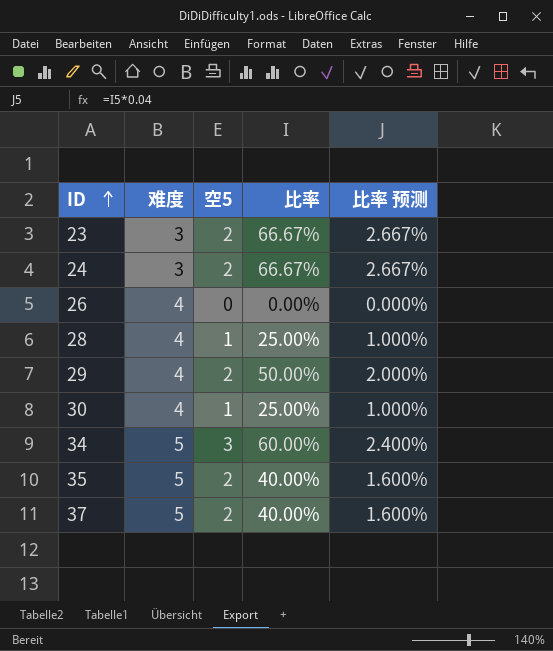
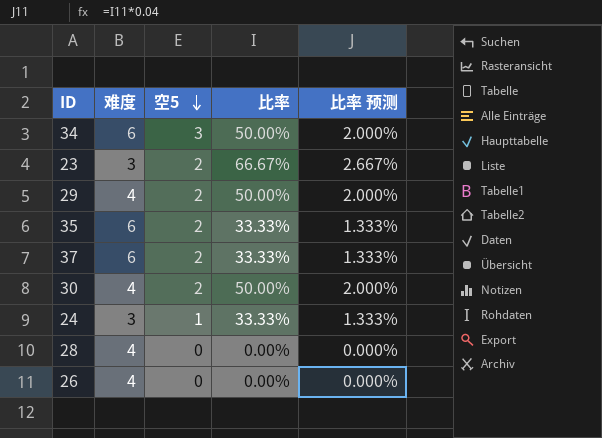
row order: ID ascending -> 空5 descending
34 | 难度: 5 -> 6
34 | 比率: 60.00% -> 50.00%
34 | 比率 预测: 2.400% -> 2.000%
35 | 难度: 5 -> 6
35 | 比率: 40.00% -> 33.33%
35 | 比率 预测: 1.600% -> 1.333%
37 | 难度: 5 -> 6
37 | 比率: 40.00% -> 33.33%
37 | 比率 预测: 1.600% -> 1.333%
30 | 空5: 1 -> 2
30 | 比率: 25.00% -> 50.00%
30 | 比率 预测: 1.000% -> 2.000%
24 | 空5: 2 -> 1
24 | 比率: 66.67% -> 33.33%
24 | 比率 预测: 2.667% -> 1.333%
28 | 空5: 1 -> 0
28 | 比率: 25.00% -> 0.00%
28 | 比率 预测: 1.000% -> 0.000%

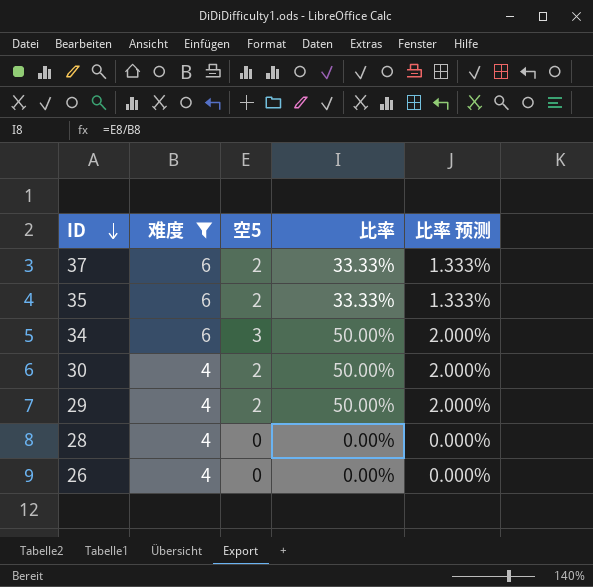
filter: none -> 难度 != 3
row order: 空5 descending -> ID descending

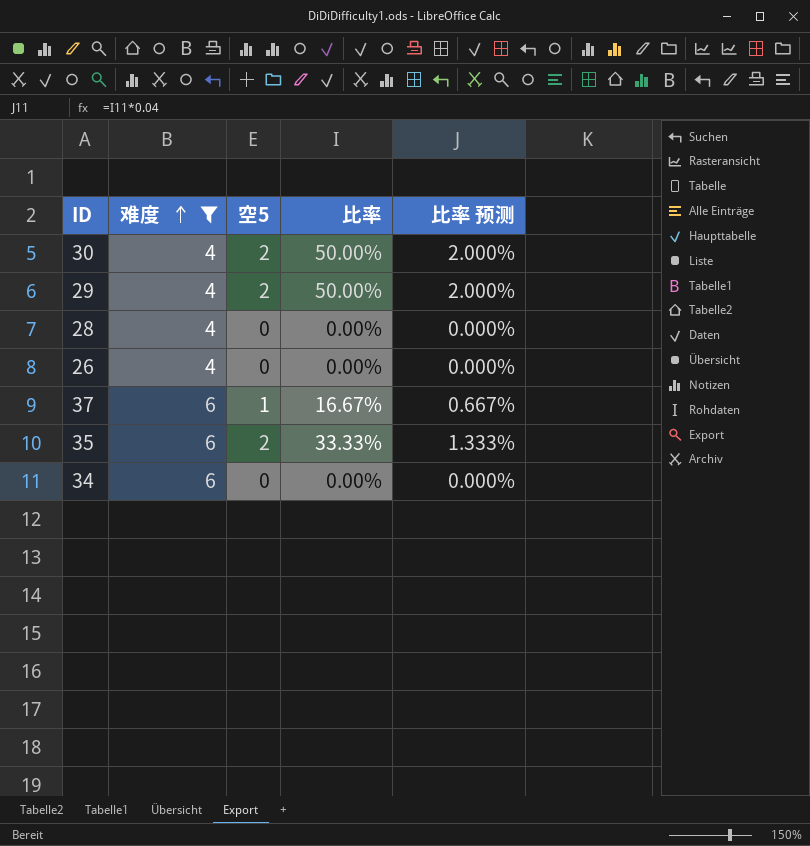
row order: ID descending -> 难度 ascending
37 | 空5: 2 -> 1
37 | 比率: 33.33% -> 16.67%
37 | 比率 预测: 1.333% -> 0.667%
34 | 空5: 3 -> 0
34 | 比率: 50.00% -> 0.00%
34 | 比率 预测: 2.000% -> 0.000%

